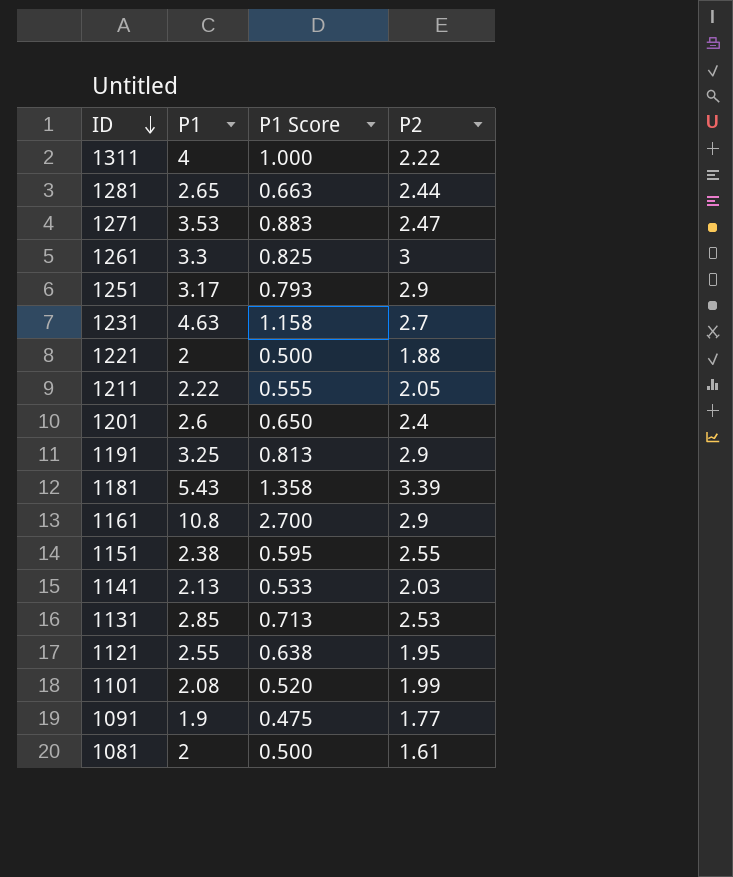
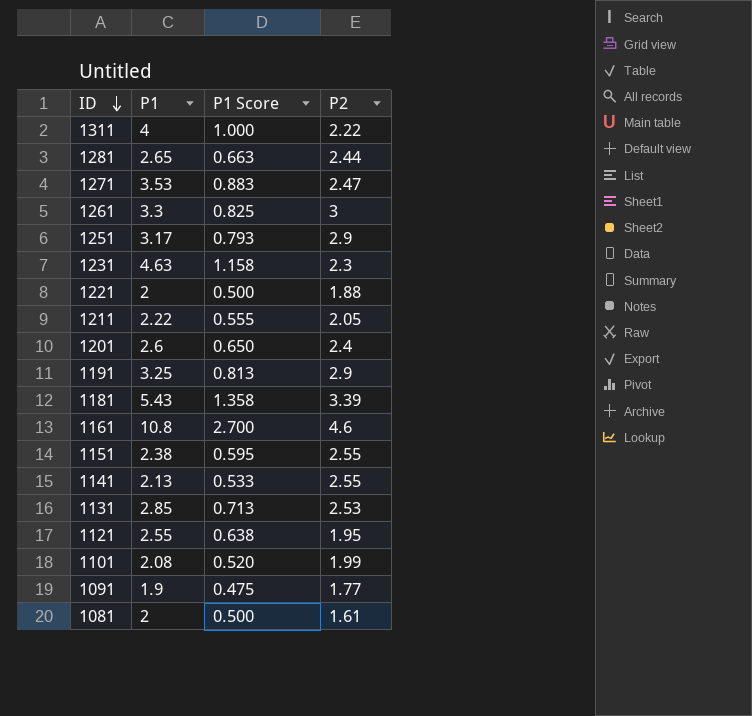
1231 | P2: 2.7 -> 2.3
1161 | P2: 2.9 -> 4.6
1141 | P2: 2.03 -> 2.55

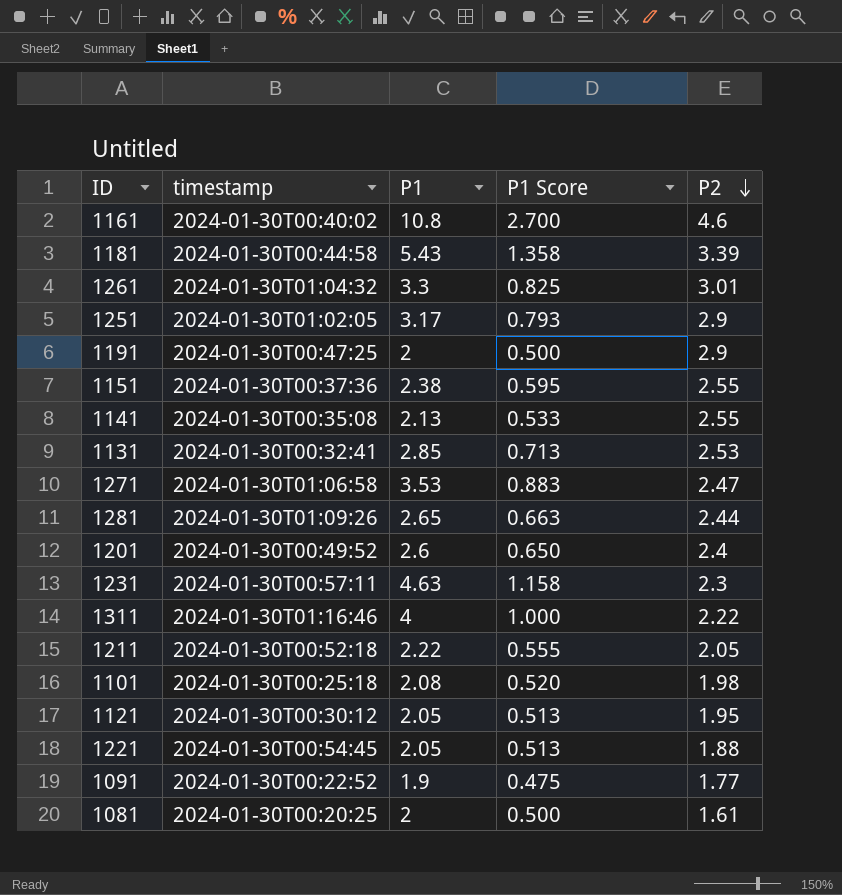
row order: ID descending -> P2 descending
column timestamp | position: none -> 2
1261 | P2: 3 -> 3.01
1191 | P1: 3.25 -> 2
1191 | P1 Score: 0.813 -> 0.500
1101 | P2: 1.99 -> 1.98
1121 | P1: 2.55 -> 2.05
1121 | P1 Score: 0.638 -> 0.513
1221 | P1: 2 -> 2.05
1221 | P1 Score: 0.500 -> 0.513

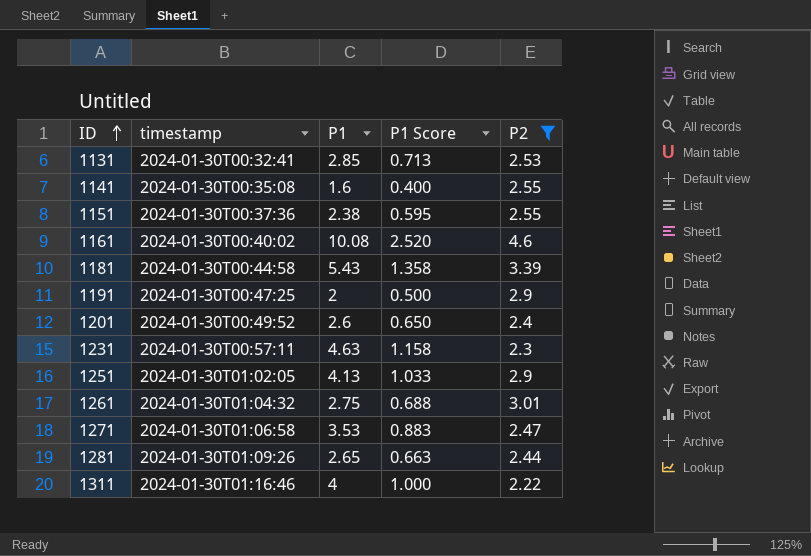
filter: none -> P2 >= 2.22
row order: P2 descending -> ID ascending
1141 | P1: 2.13 -> 1.6
1141 | P1 Score: 0.533 -> 0.400
1161 | P1: 10.8 -> 10.08
1161 | P1 Score: 2.700 -> 2.520
1251 | P1: 3.17 -> 4.13
1251 | P1 Score: 0.793 -> 1.033
1261 | P1: 3.3 -> 2.75
1261 | P1 Score: 0.825 -> 0.688

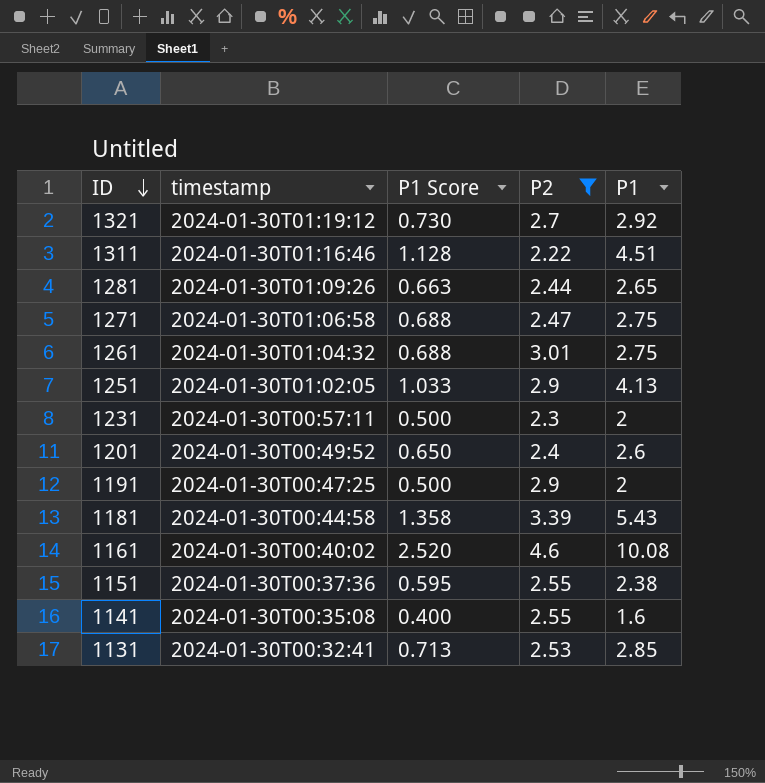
row order: ID ascending -> ID descending
column P1 | position: 3 -> 5
row 1321: none -> 2024-01-30T01:19:12 | 0.730 | 2.7 | 2.92
1311 | P1 Score: 1.000 -> 1.128
1311 | P1: 4 -> 4.51
1271 | P1 Score: 0.883 -> 0.688
1271 | P1: 3.53 -> 2.75
1231 | P1 Score: 1.158 -> 0.500
1231 | P1: 4.63 -> 2

